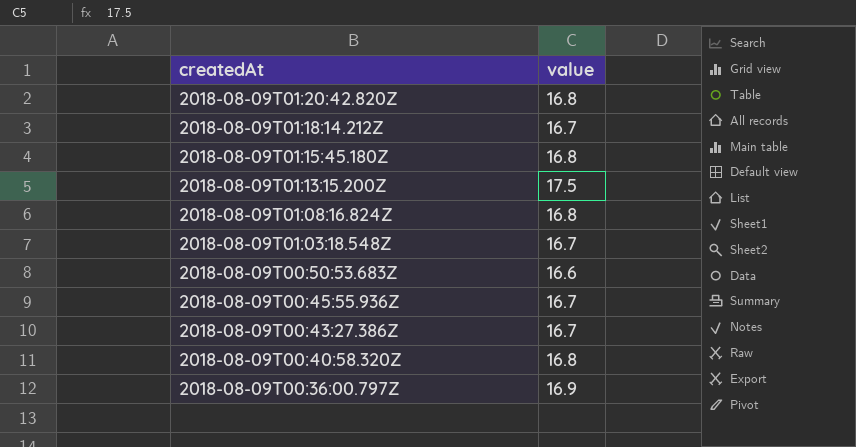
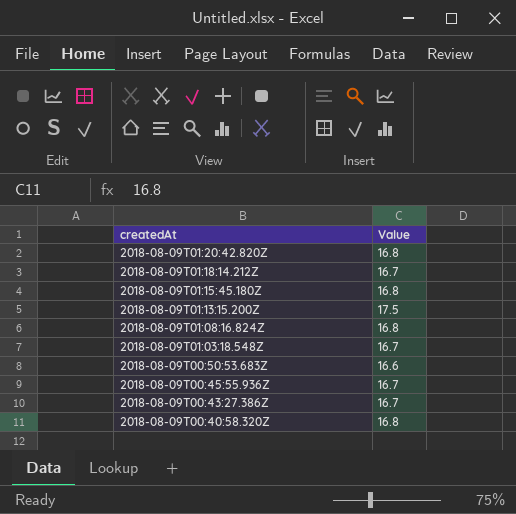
column name: value -> Value
row 2018-08-09T00:36:00.797Z: 16.9 -> none

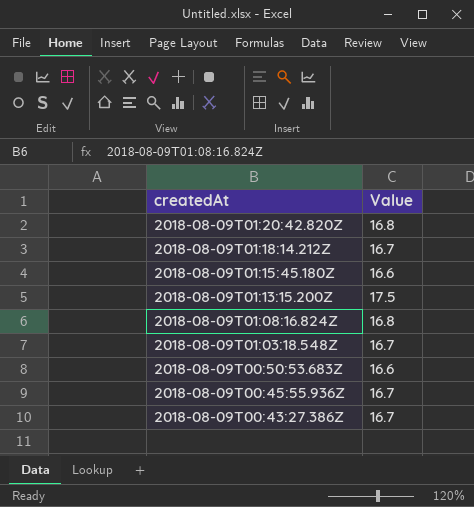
row 2018-08-09T00:40:58.320Z: 16.8 -> none
2018-08-09T01:15:45.180Z | Value: 16.8 -> 16.6

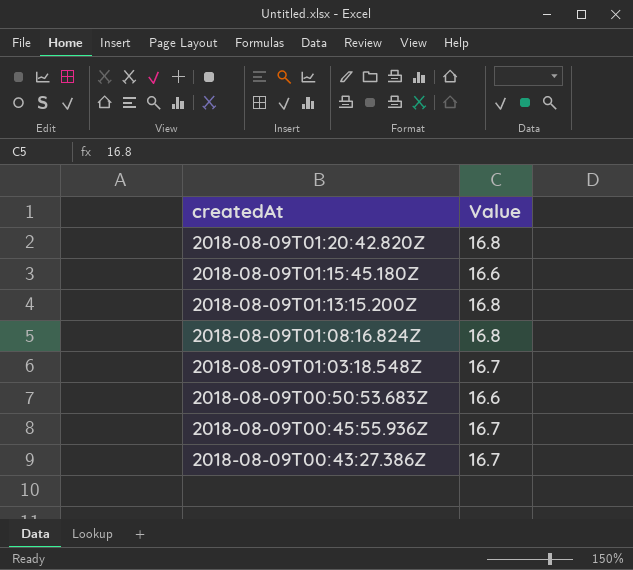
row 2018-08-09T01:18:14.212Z: 16.7 -> none
2018-08-09T01:13:15.200Z | Value: 17.5 -> 16.8

